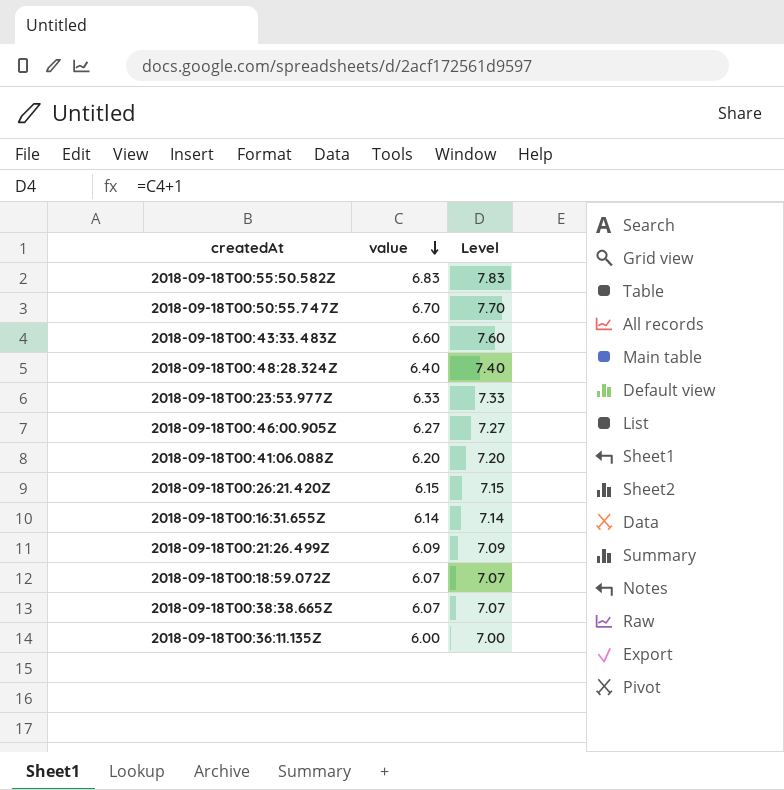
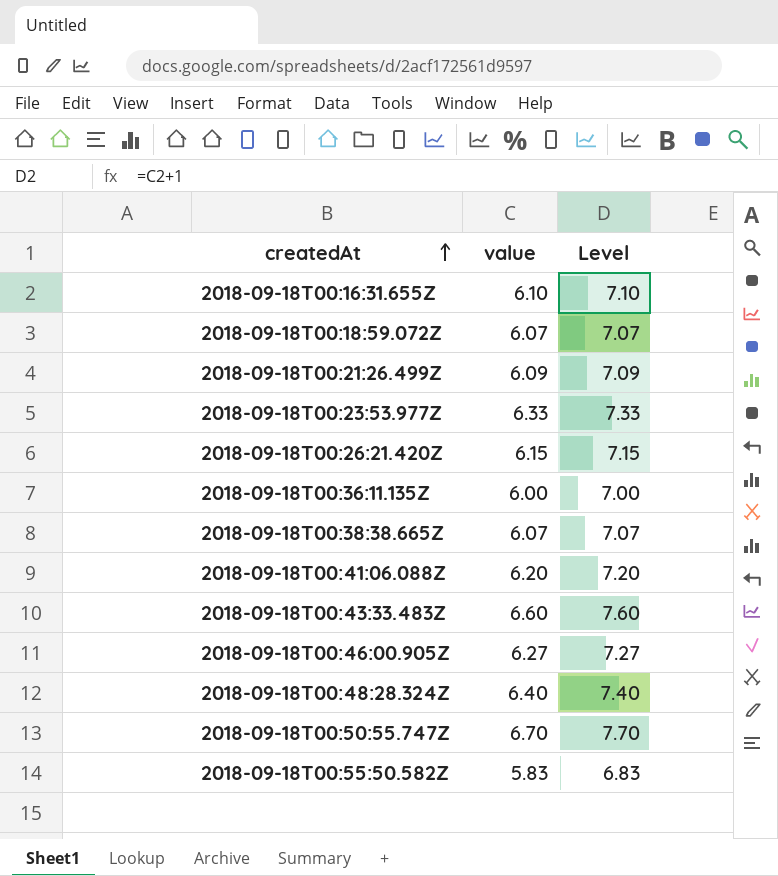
row order: value descending -> createdAt ascending
2018-09-18T00:16:31.655Z | value: 6.14 -> 6.10
2018-09-18T00:16:31.655Z | Level: 7.14 -> 7.10
2018-09-18T00:55:50.582Z | value: 6.83 -> 5.83
2018-09-18T00:55:50.582Z | Level: 7.83 -> 6.83

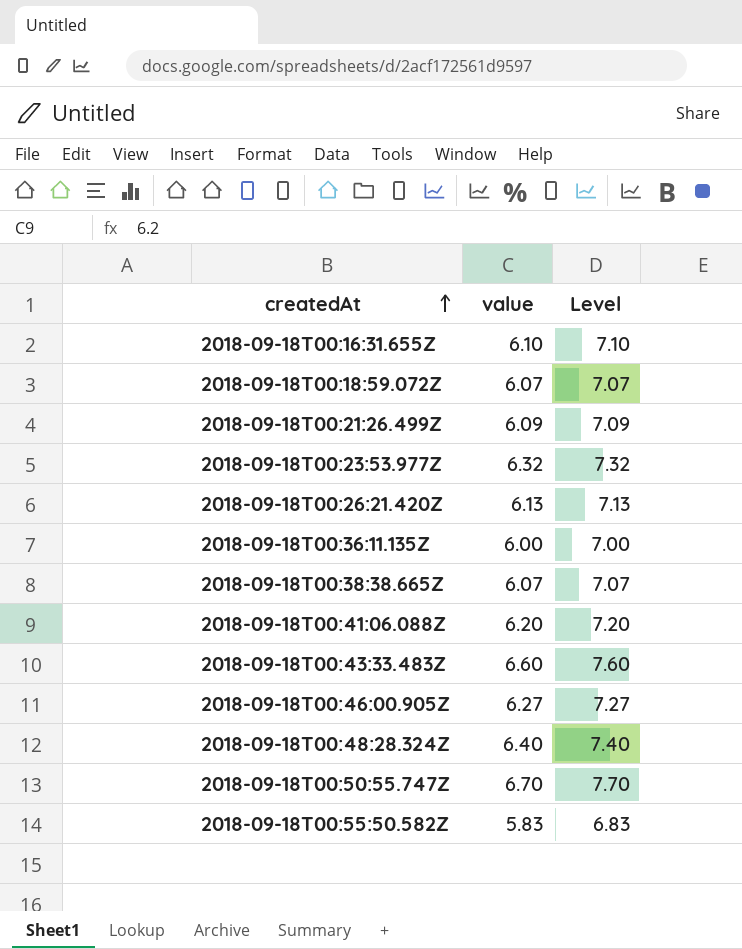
2018-09-18T00:23:53.977Z | value: 6.33 -> 6.32
2018-09-18T00:23:53.977Z | Level: 7.33 -> 7.32
2018-09-18T00:26:21.420Z | value: 6.15 -> 6.13
2018-09-18T00:26:21.420Z | Level: 7.15 -> 7.13

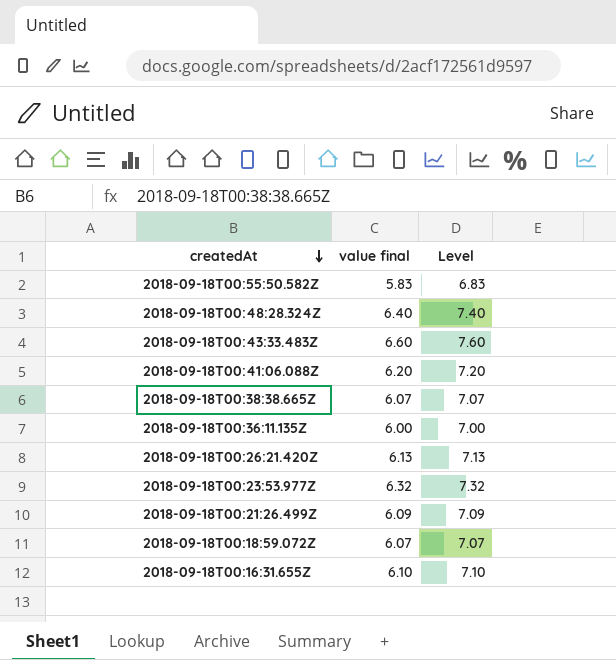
row order: createdAt ascending -> createdAt descending
column name: value -> value final
row 2018-09-18T00:46:00.905Z: 6.27 | 7.27 -> none
row 2018-09-18T00:50:55.747Z: 6.70 | 7.70 -> none

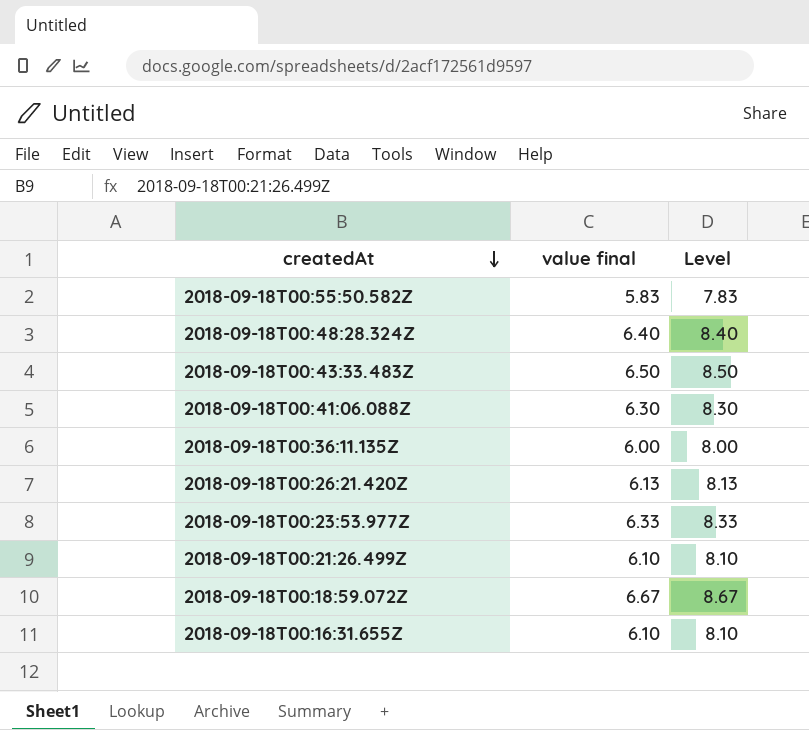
column Level | formula: [value final] + 1 -> [value final] + 2
row 2018-09-18T00:38:38.665Z: 6.07 | 7.07 -> none
2018-09-18T00:43:33.483Z | value final: 6.60 -> 6.50
2018-09-18T00:41:06.088Z | value final: 6.20 -> 6.30
2018-09-18T00:23:53.977Z | value final: 6.32 -> 6.33
2018-09-18T00:21:26.499Z | value final: 6.09 -> 6.10
2018-09-18T00:18:59.072Z | value final: 6.07 -> 6.67

